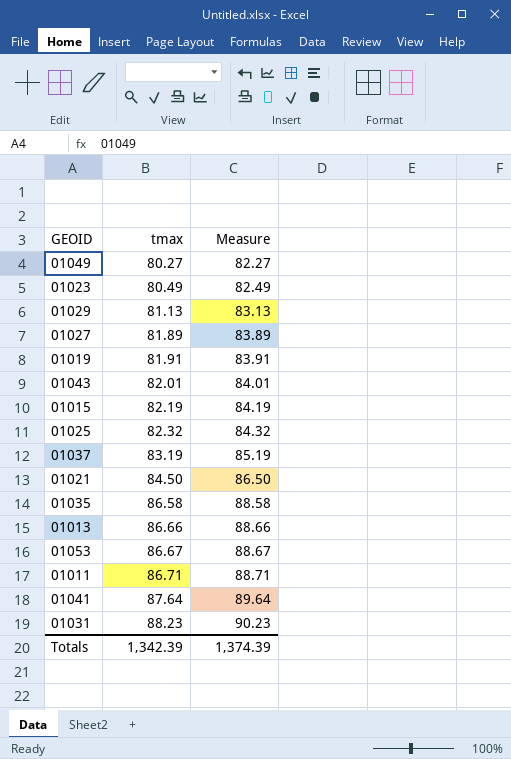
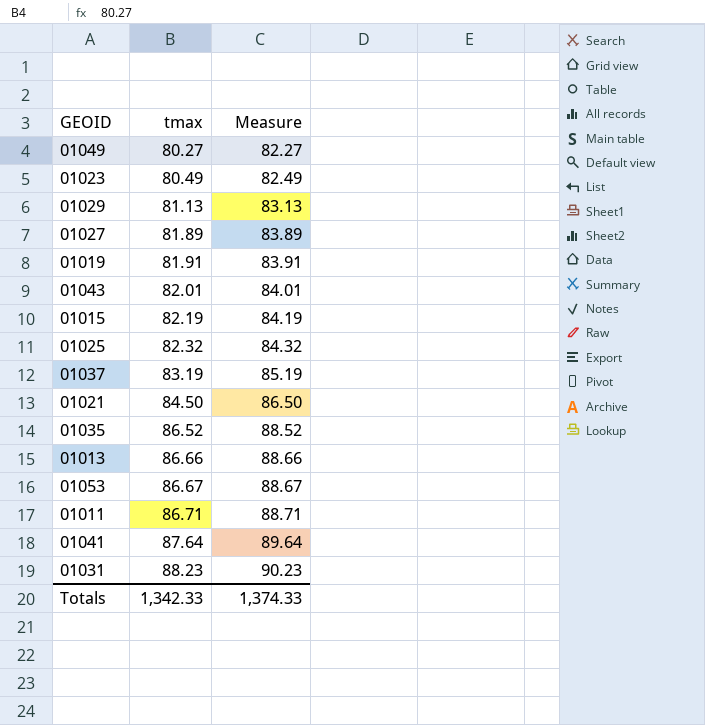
01035 | tmax: 86.58 -> 86.52
01035 | Measure: 88.58 -> 88.52
Totals | tmax: 1,342.39 -> 1,342.33
Totals | Measure: 1,374.39 -> 1,374.33

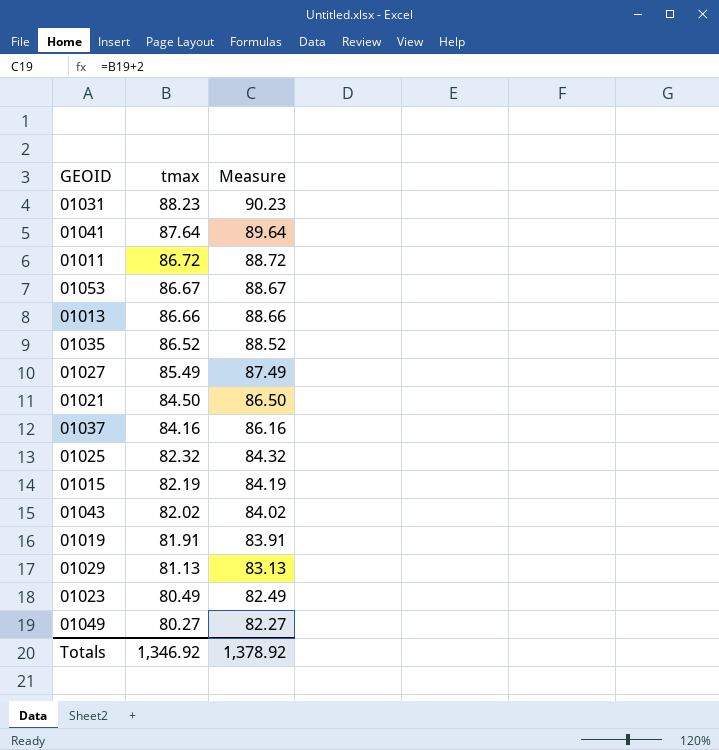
row order: tmax ascending -> tmax descending
01011 | tmax: 86.71 -> 86.72
01011 | Measure: 88.71 -> 88.72
01027 | tmax: 81.89 -> 85.49
01027 | Measure: 83.89 -> 87.49
01037 | tmax: 83.19 -> 84.16
01037 | Measure: 85.19 -> 86.16
01043 | tmax: 82.01 -> 82.02
01043 | Measure: 84.01 -> 84.02
Totals | tmax: 1,342.33 -> 1,346.92
Totals | Measure: 1,374.33 -> 1,378.92

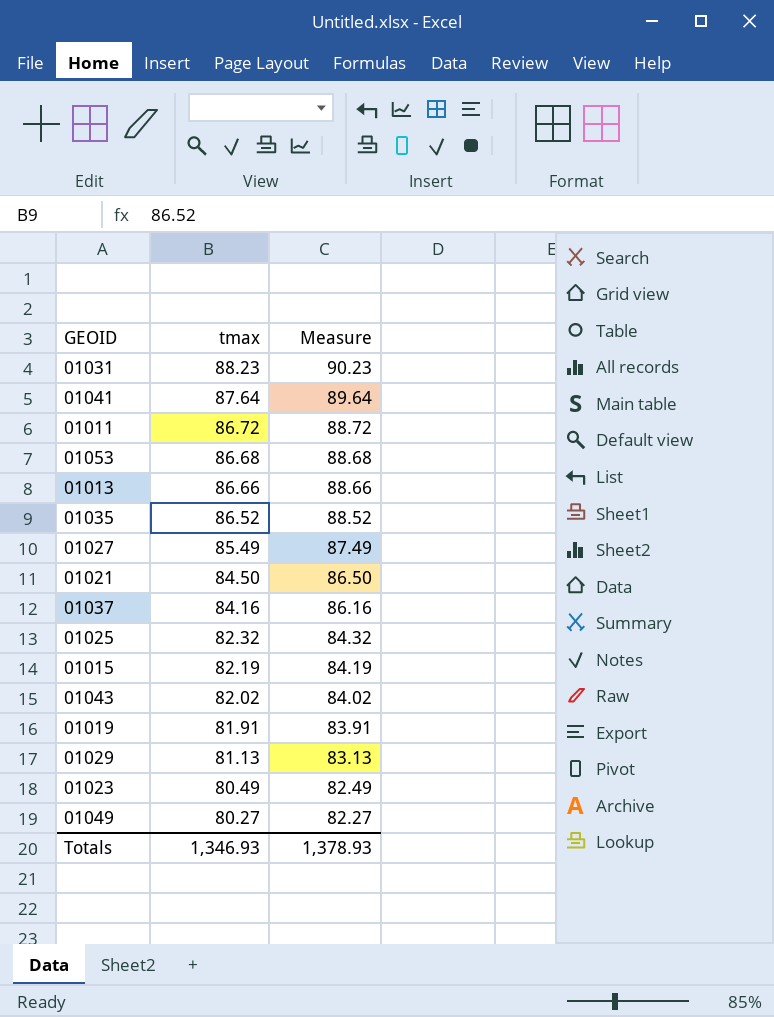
01053 | tmax: 86.67 -> 86.68
01053 | Measure: 88.67 -> 88.68
Totals | tmax: 1,346.92 -> 1,346.93
Totals | Measure: 1,378.92 -> 1,378.93

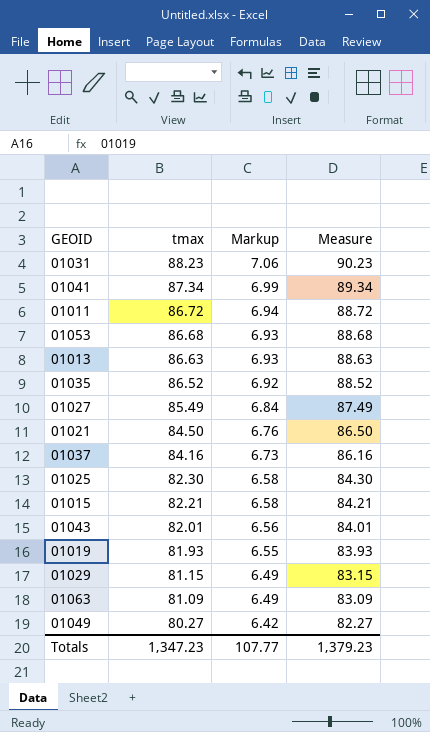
column Markup | formula: none -> [tmax] * 0.08
row 01023: 80.49 | 82.49 -> none
01041 | tmax: 87.64 -> 87.34
01041 | Measure: 89.64 -> 89.34
01013 | tmax: 86.66 -> 86.63
01013 | Measure: 88.66 -> 88.63
01025 | tmax: 82.32 -> 82.30
01025 | Measure: 84.32 -> 84.30
01015 | tmax: 82.19 -> 82.21
01015 | Measure: 84.19 -> 84.21
01043 | tmax: 82.02 -> 82.01
01043 | Measure: 84.02 -> 84.01
01019 | tmax: 81.91 -> 81.93
01019 | Measure: 83.91 -> 83.93
01029 | tmax: 81.13 -> 81.15
01029 | Measure: 83.13 -> 83.15
row 01063: none -> 81.09 | 6.49 | 83.09
Totals | tmax: 1,346.93 -> 1,347.23
Totals | Measure: 1,378.93 -> 1,379.23

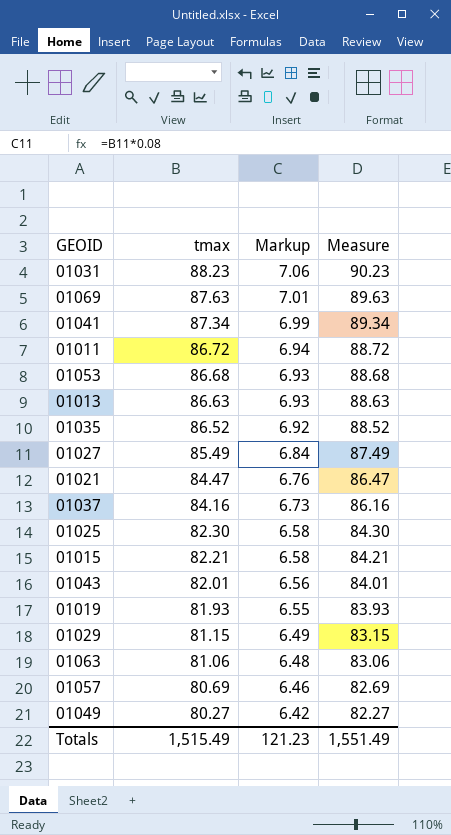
row 01069: none -> 87.63 | 7.01 | 89.63
01021 | tmax: 84.50 -> 84.47
01021 | Measure: 86.50 -> 86.47
01063 | tmax: 81.09 -> 81.06
01063 | Markup: 6.49 -> 6.48
01063 | Measure: 83.09 -> 83.06
row 01057: none -> 80.69 | 6.46 | 82.69
Totals | tmax: 1,347.23 -> 1,515.49
Totals | Markup: 107.77 -> 121.23
Totals | Measure: 1,379.23 -> 1,551.49

